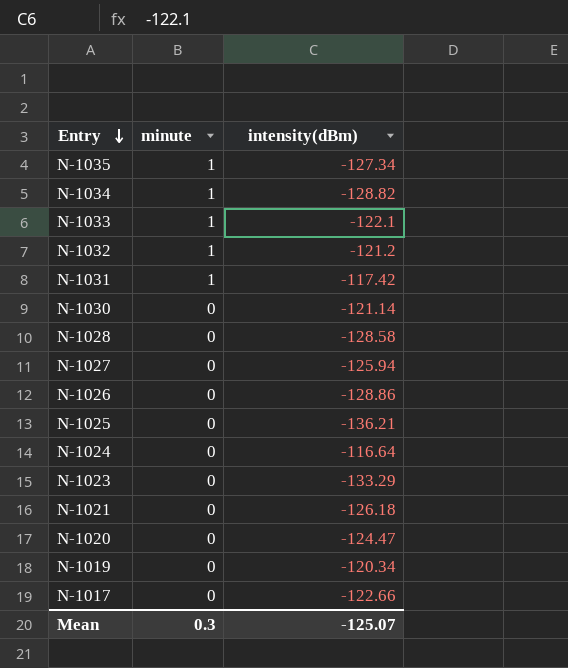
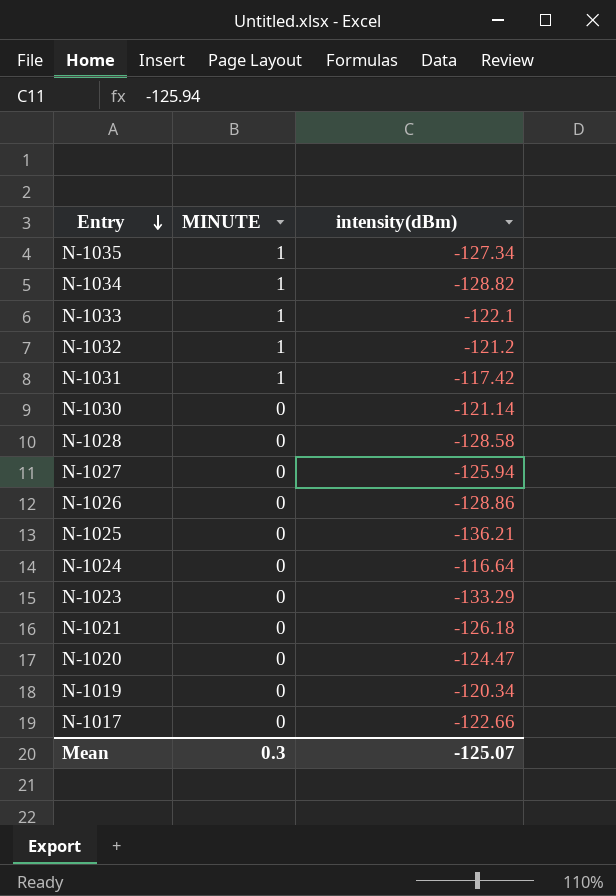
column name: minute -> MINUTE

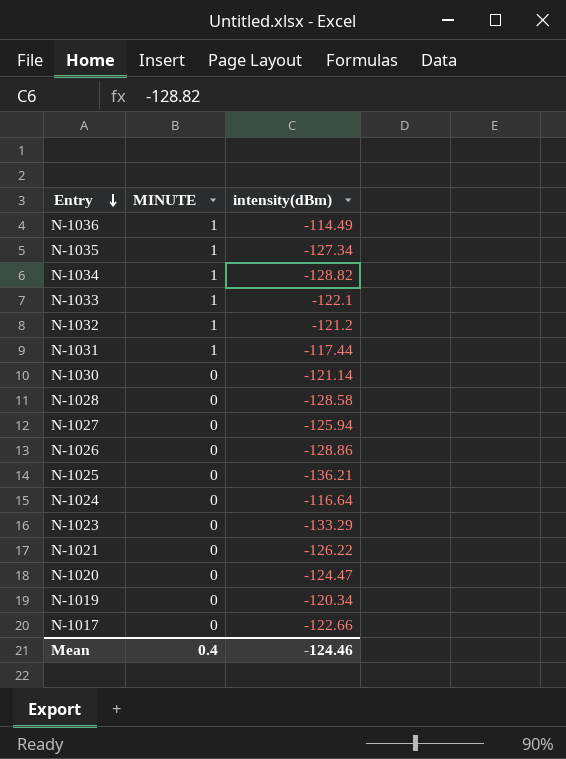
row N-1036: none -> 1 | -114.49
N-1031 | intensity(dBm): -117.42 -> -117.44
N-1021 | intensity(dBm): -126.18 -> -126.22
Mean | MINUTE: 0.3 -> 0.4
Mean | intensity(dBm): -125.07 -> -124.46

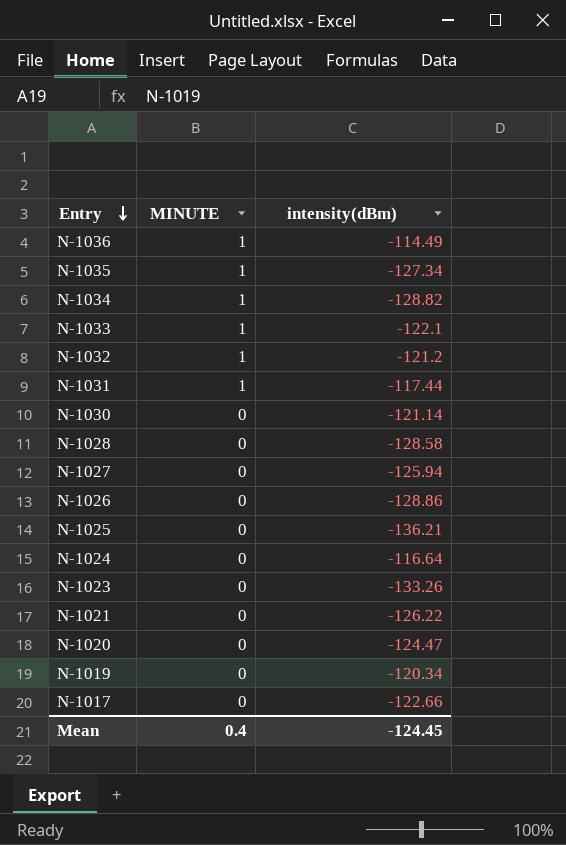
N-1023 | intensity(dBm): -133.29 -> -133.26
Mean | intensity(dBm): -124.46 -> -124.45

